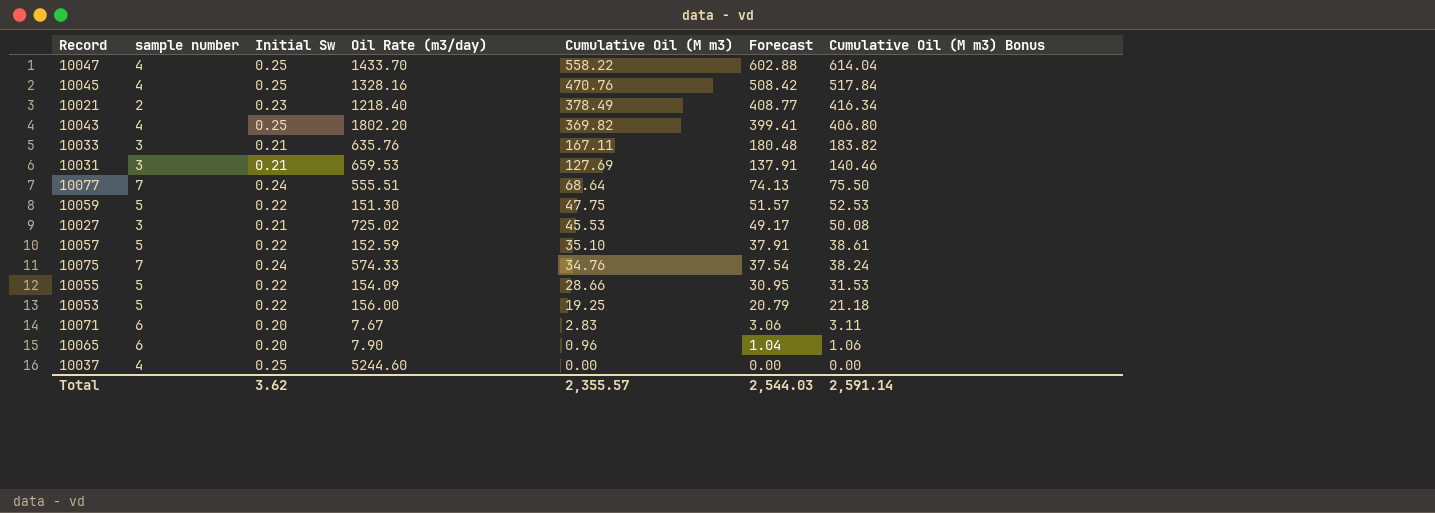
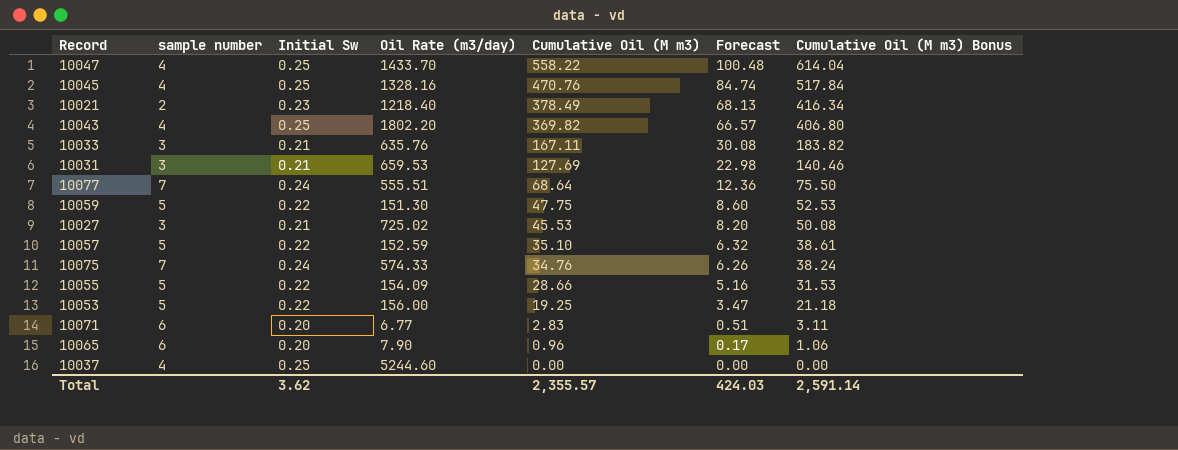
column Forecast | formula: [Cumulative Oil (M m3)] * 1.08 -> [Cumulative Oil (M m3)] * 0.18
10071 | Oil Rate (m3/day): 7.67 -> 6.77
Total | Forecast: 2,544.03 -> 424.03

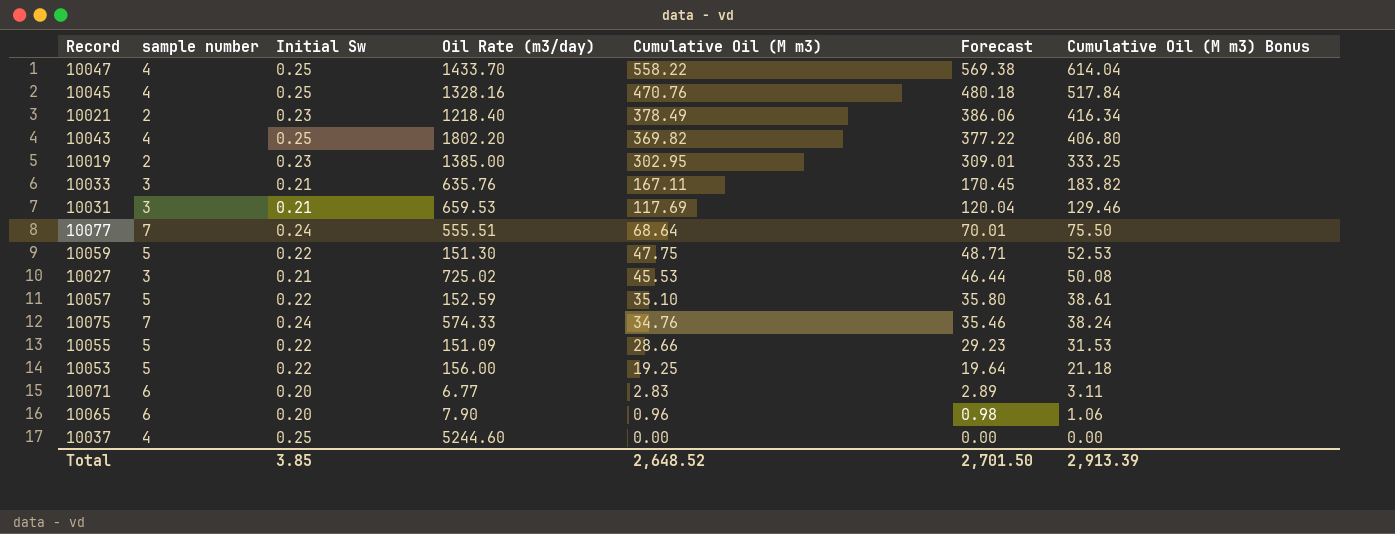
column Forecast | formula: [Cumulative Oil (M m3)] * 0.18 -> [Cumulative Oil (M m3)] * 1.02
row 10019: none -> 2 | 0.23 | 1385.00 | 302.95 | 309.01 | 333.25
10031 | Cumulative Oil (M m3): 127.69 -> 117.69
10031 | Cumulative Oil (M m3) Bonus: 140.46 -> 129.46
10055 | Oil Rate (m3/day): 154.09 -> 151.09
Total | Initial Sw: 3.62 -> 3.85
Total | Cumulative Oil (M m3): 2,355.57 -> 2,648.52
Total | Forecast: 424.03 -> 2,701.50
Total | Cumulative Oil (M m3) Bonus: 2,591.14 -> 2,913.39

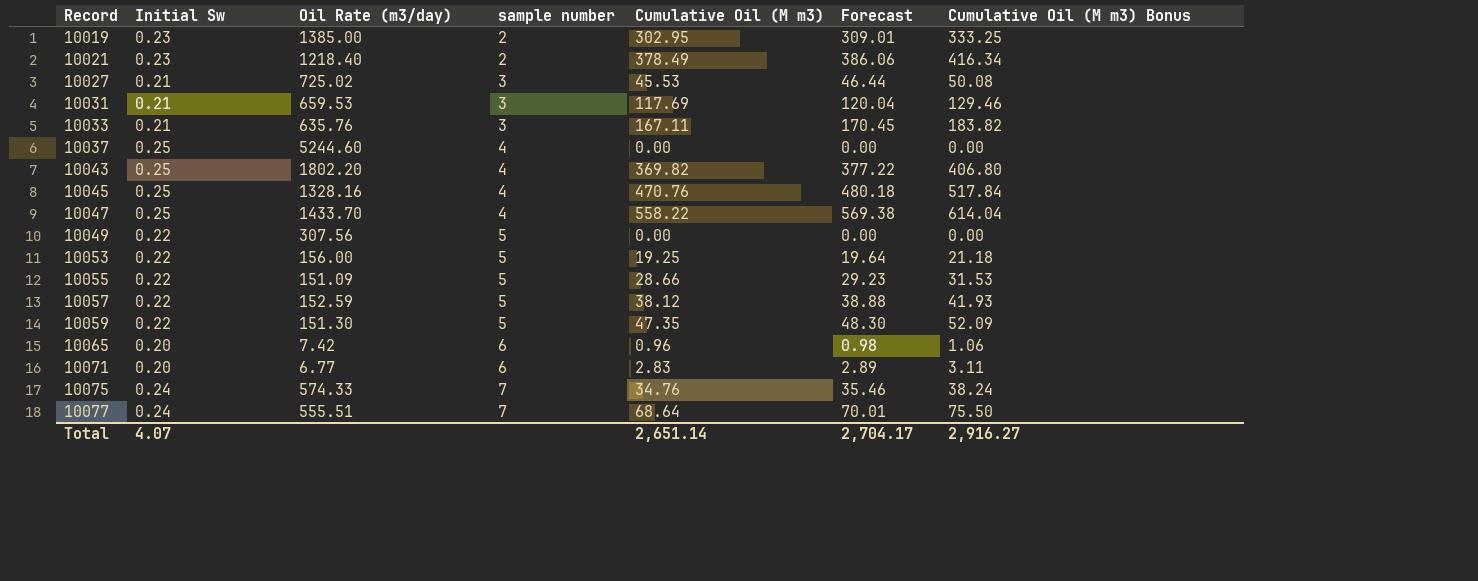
row order: Cumulative Oil (M m3) descending -> Record ascending
column sample number | position: 2 -> 4
row 10049: none -> 0.22 | 307.56 | 5 | 0.00 | 0.00 | 0.00
10057 | Cumulative Oil (M m3): 35.10 -> 38.12
10057 | Forecast: 35.80 -> 38.88
10057 | Cumulative Oil (M m3) Bonus: 38.61 -> 41.93
10059 | Cumulative Oil (M m3): 47.75 -> 47.35
10059 | Forecast: 48.71 -> 48.30
10059 | Cumulative Oil (M m3) Bonus: 52.53 -> 52.09
10065 | Oil Rate (m3/day): 7.90 -> 7.42
Total | Initial Sw: 3.85 -> 4.07
Total | Cumulative Oil (M m3): 2,648.52 -> 2,651.14
Total | Forecast: 2,701.50 -> 2,704.17
Total | Cumulative Oil (M m3) Bonus: 2,913.39 -> 2,916.27

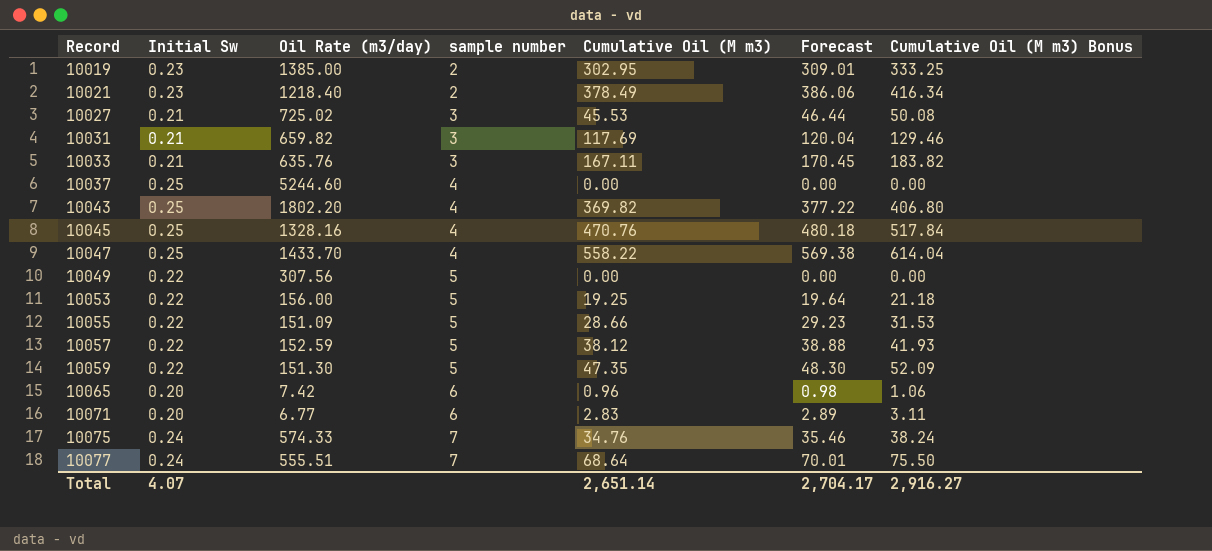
10031 | Oil Rate (m3/day): 659.53 -> 659.82

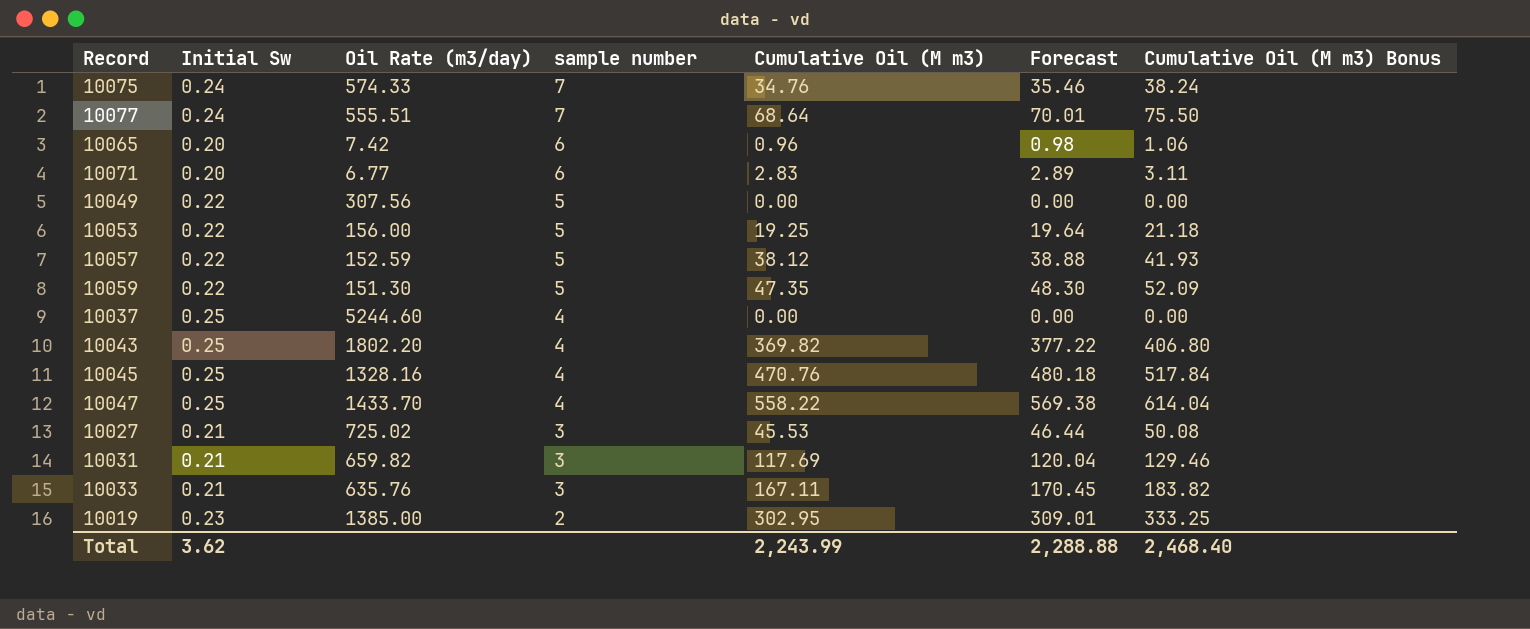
row order: Record ascending -> sample number descending
row 10021: 0.23 | 1218.40 | 2 | 378.49 | 386.06 | 416.34 -> none
row 10055: 0.22 | 151.09 | 5 | 28.66 | 29.23 | 31.53 -> none
Total | Initial Sw: 4.07 -> 3.62
Total | Cumulative Oil (M m3): 2,651.14 -> 2,243.99
Total | Forecast: 2,704.17 -> 2,288.88
Total | Cumulative Oil (M m3) Bonus: 2,916.27 -> 2,468.40

